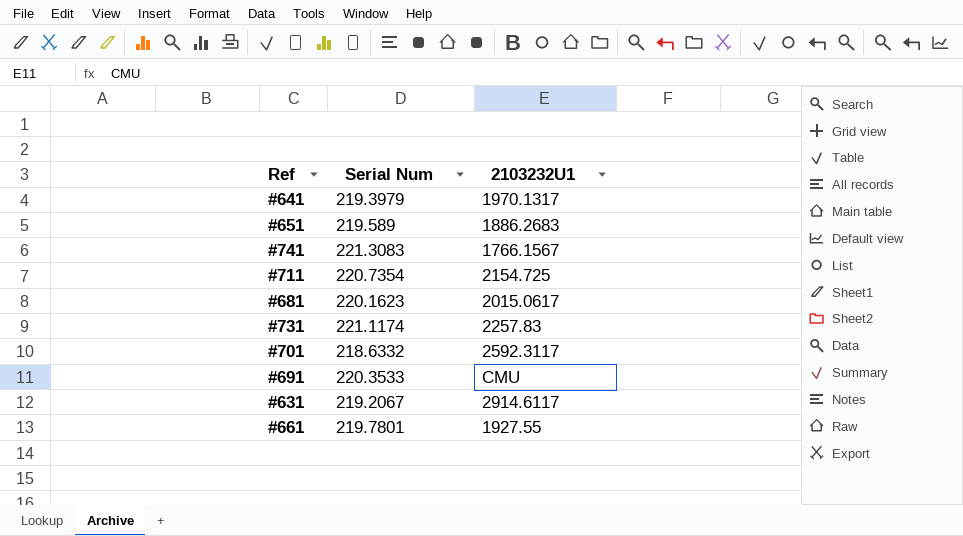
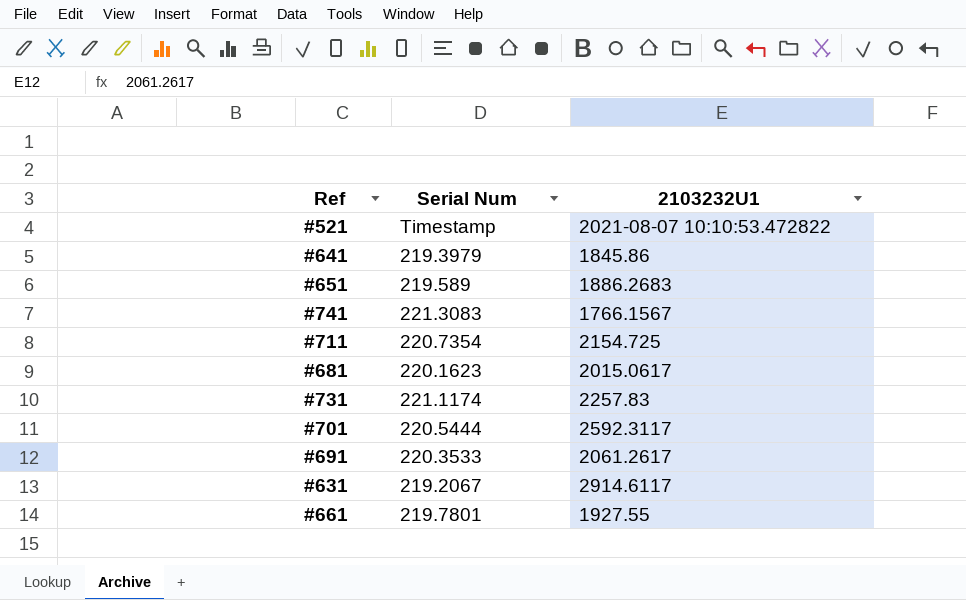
row #521: none -> Timestamp | 2021-08-07 10:10:53.472822
#641 | 2103232U1: 1970.1317 -> 1845.86
#701 | Serial Num: 218.6332 -> 220.5444
#691 | 2103232U1: CMU -> 2061.2617

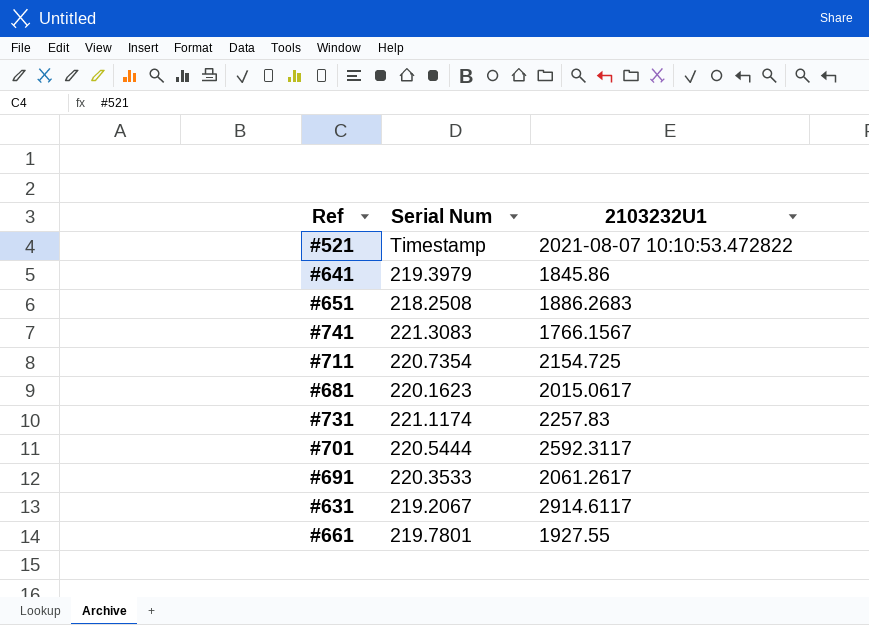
#651 | Serial Num: 219.589 -> 218.2508

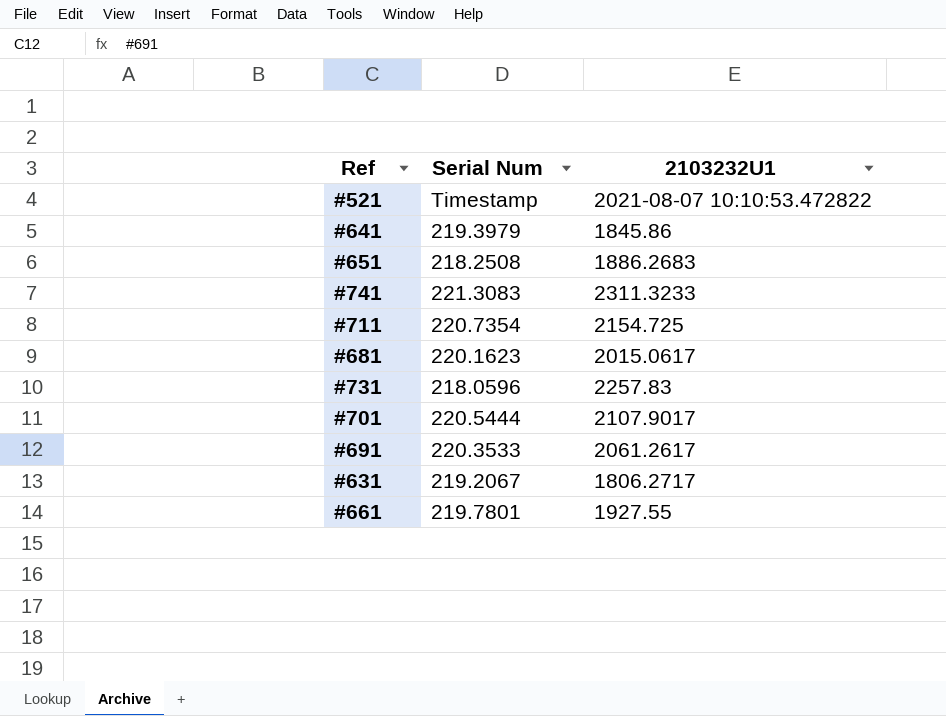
#741 | 2103232U1: 1766.1567 -> 2311.3233
#731 | Serial Num: 221.1174 -> 218.0596
#701 | 2103232U1: 2592.3117 -> 2107.9017
#631 | 2103232U1: 2914.6117 -> 1806.2717

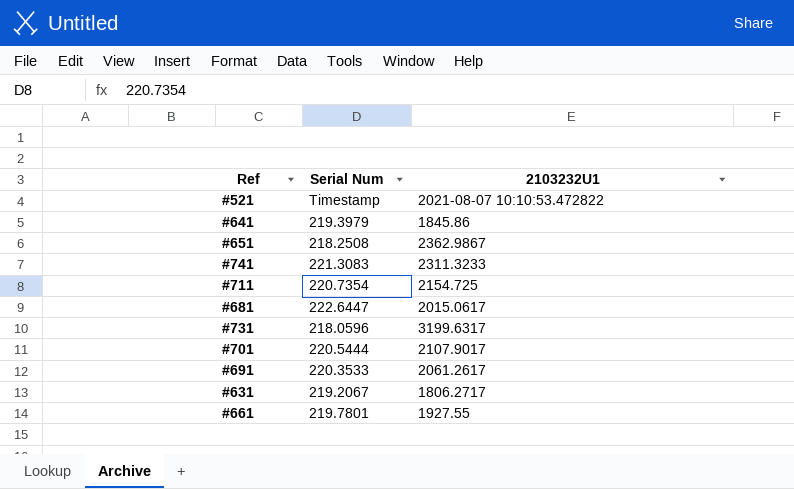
#651 | 2103232U1: 1886.2683 -> 2362.9867
#681 | Serial Num: 220.1623 -> 222.6447
#731 | 2103232U1: 2257.83 -> 3199.6317

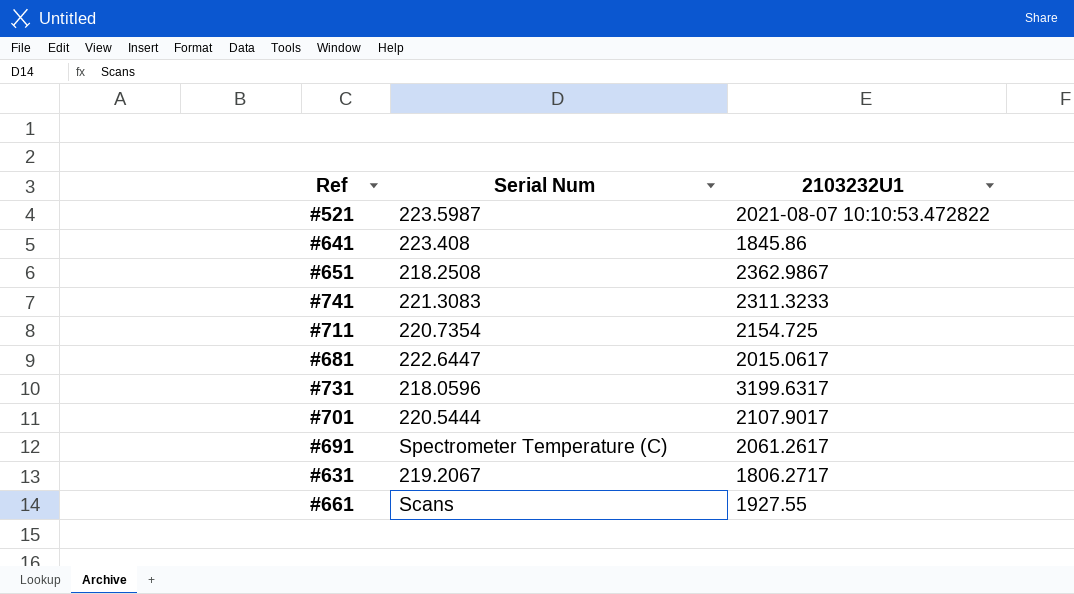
#521 | Serial Num: Timestamp -> 223.5987
#641 | Serial Num: 219.3979 -> 223.408
#691 | Serial Num: 220.3533 -> Spectrometer Temperature (C)
#661 | Serial Num: 219.7801 -> Scans

